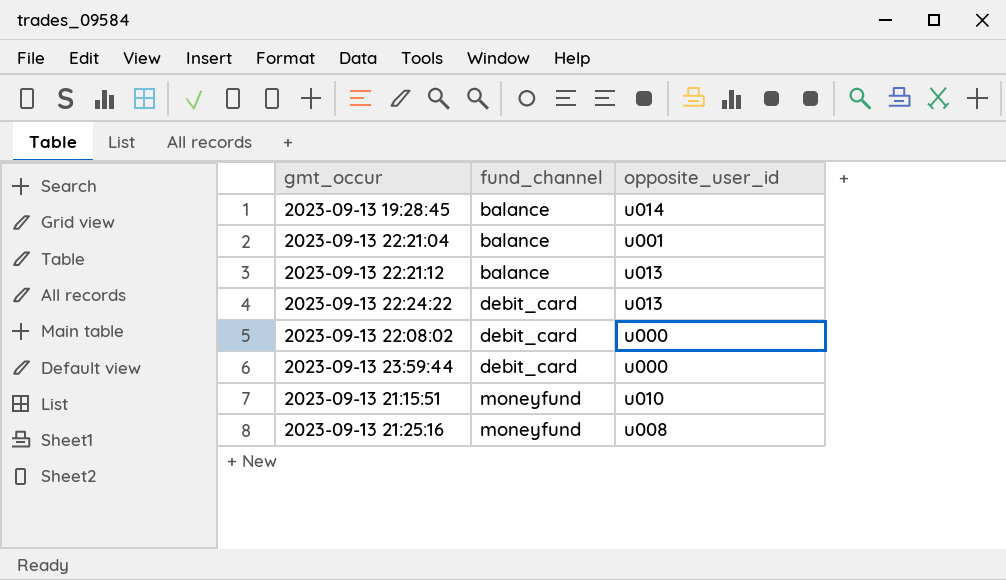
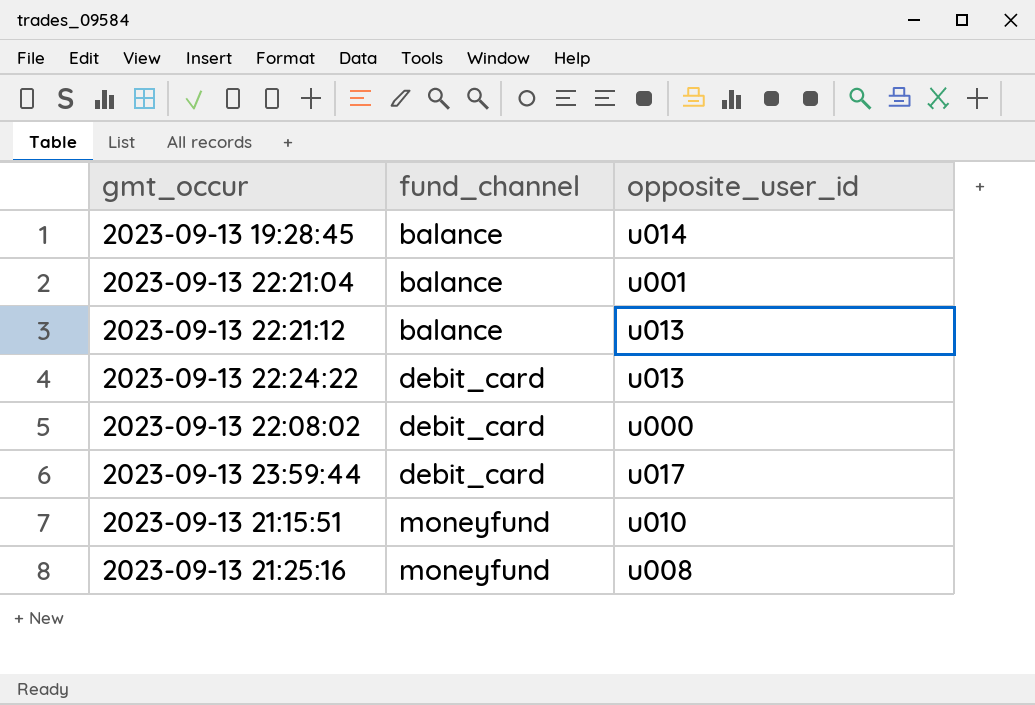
2023-09-13 23:59:44 | opposite_user_id: u000 -> u017

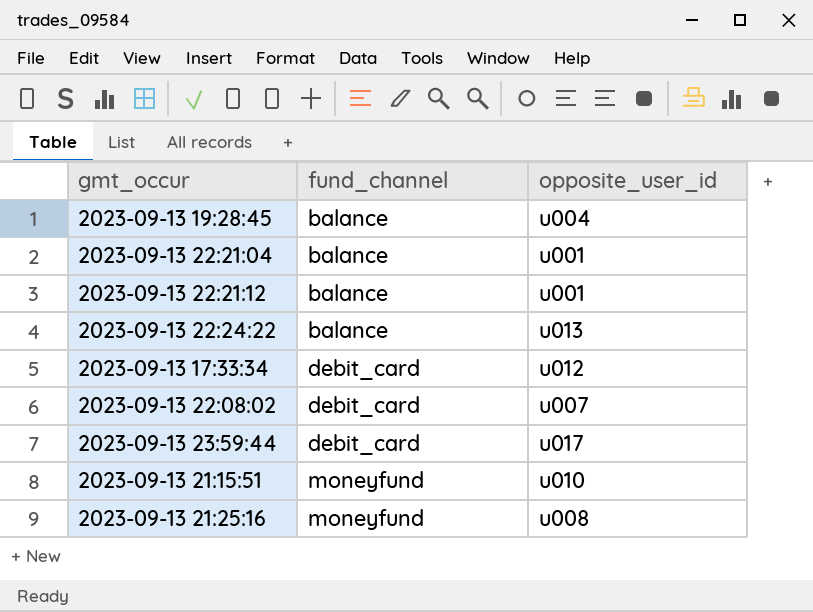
2023-09-13 19:28:45 | opposite_user_id: u014 -> u004
2023-09-13 22:21:12 | opposite_user_id: u013 -> u001
2023-09-13 22:24:22 | fund_channel: debit_card -> balance
row 2023-09-13 17:33:34: none -> debit_card | u012
2023-09-13 22:08:02 | opposite_user_id: u000 -> u007

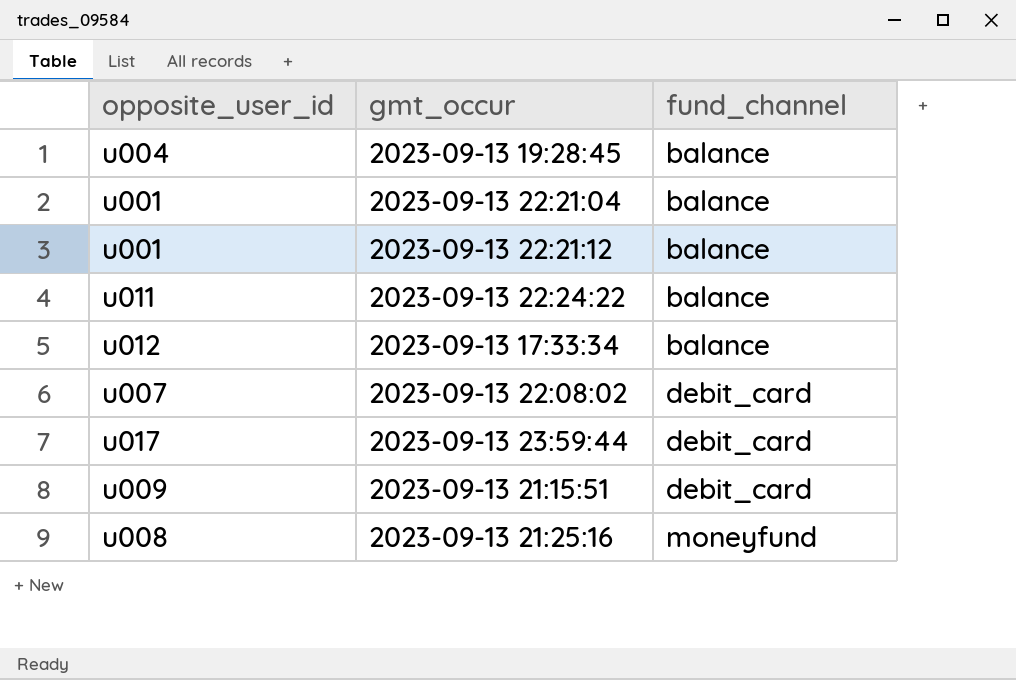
column opposite_user_id | position: 3 -> 1
2023-09-13 22:24:22 | opposite_user_id: u013 -> u011
2023-09-13 17:33:34 | fund_channel: debit_card -> balance
2023-09-13 21:15:51 | opposite_user_id: u010 -> u009
2023-09-13 21:15:51 | fund_channel: moneyfund -> debit_card

